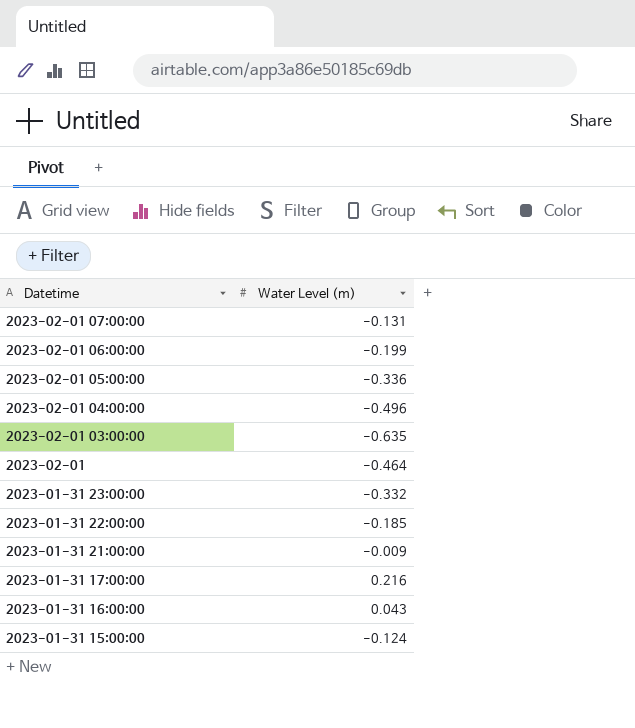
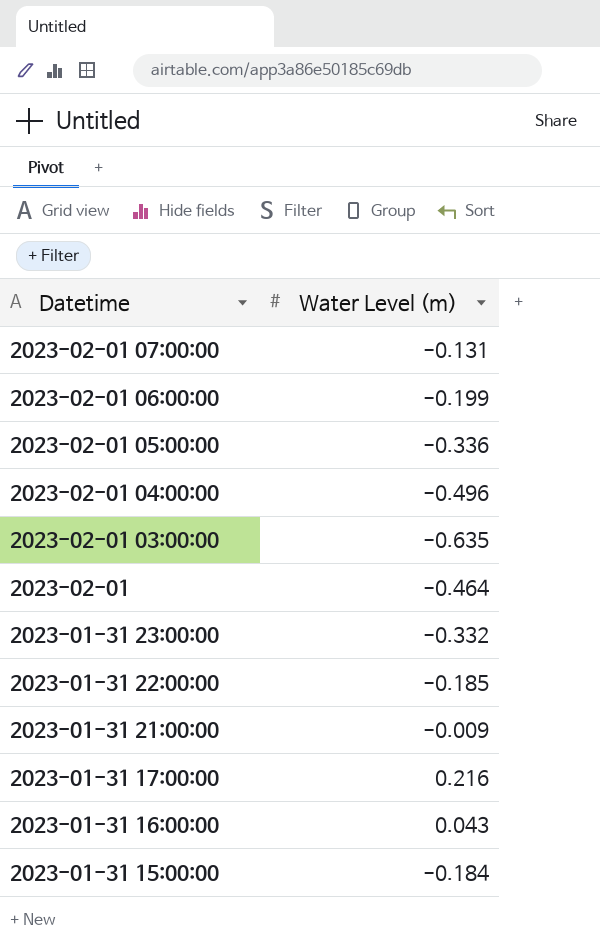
2023-01-31 15:00:00 | Water Level (m): -0.124 -> -0.184

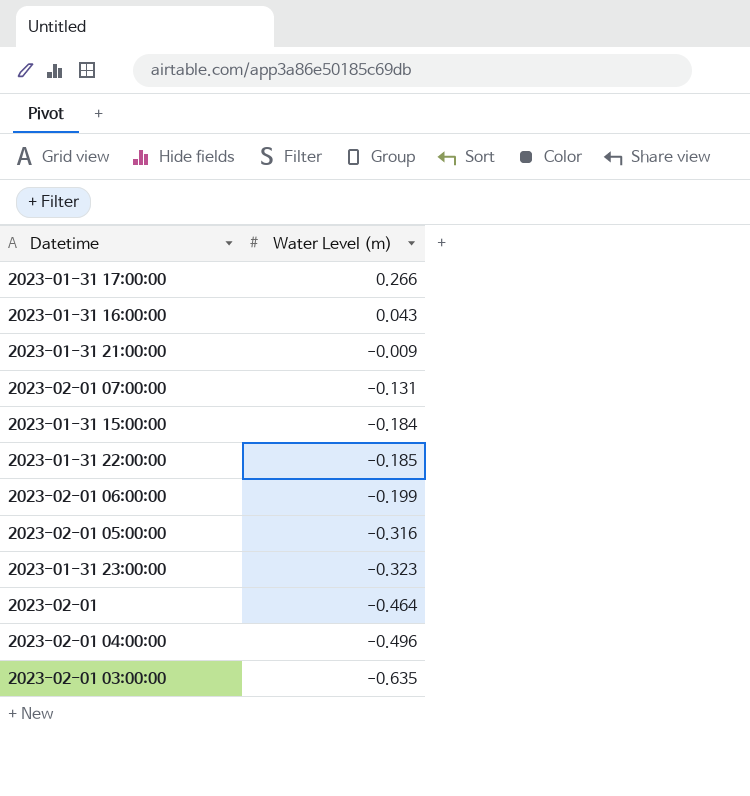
row order: Datetime descending -> Water Level (m) descending
2023-01-31 17:00:00 | Water Level (m): 0.216 -> 0.266
2023-02-01 05:00:00 | Water Level (m): -0.336 -> -0.316
2023-01-31 23:00:00 | Water Level (m): -0.332 -> -0.323

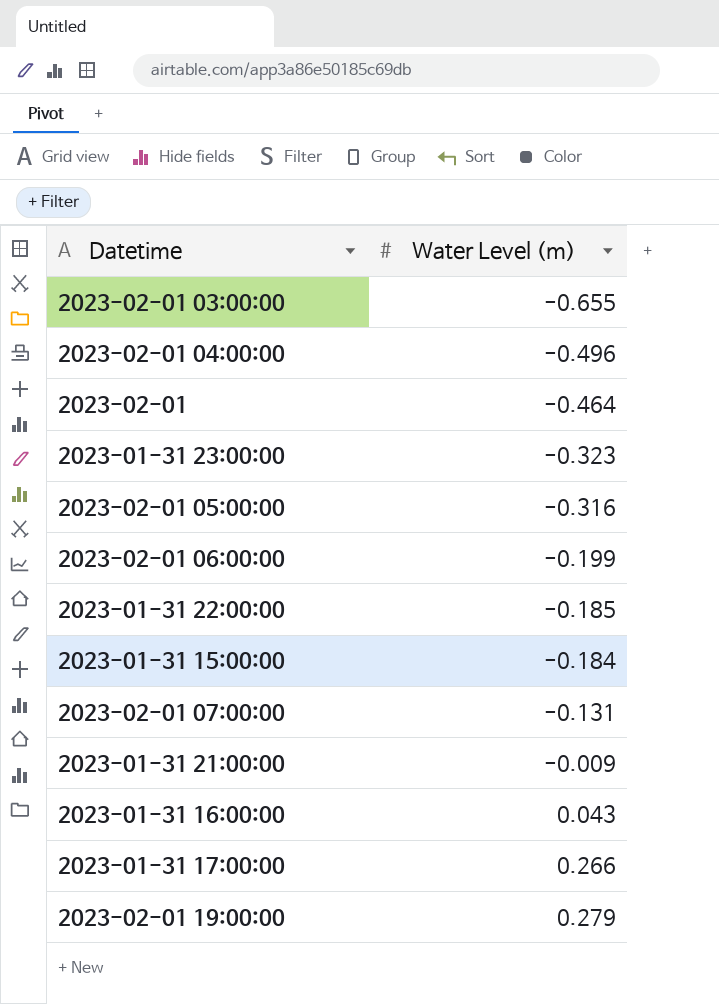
row order: Water Level (m) descending -> Water Level (m) ascending
2023-02-01 03:00:00 | Water Level (m): -0.635 -> -0.655
row 2023-02-01 19:00:00: none -> 0.279

